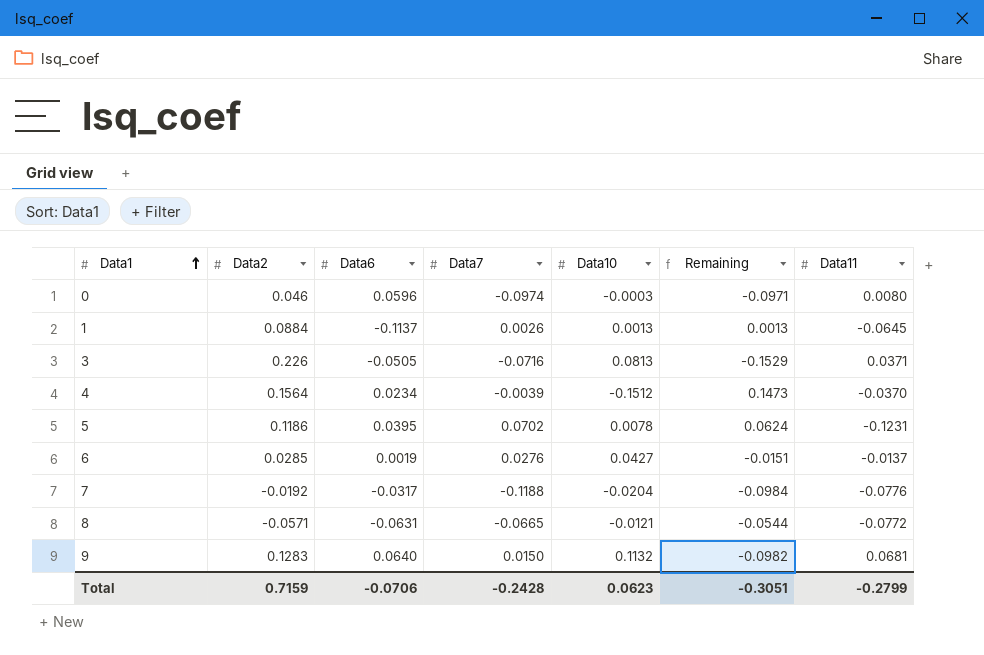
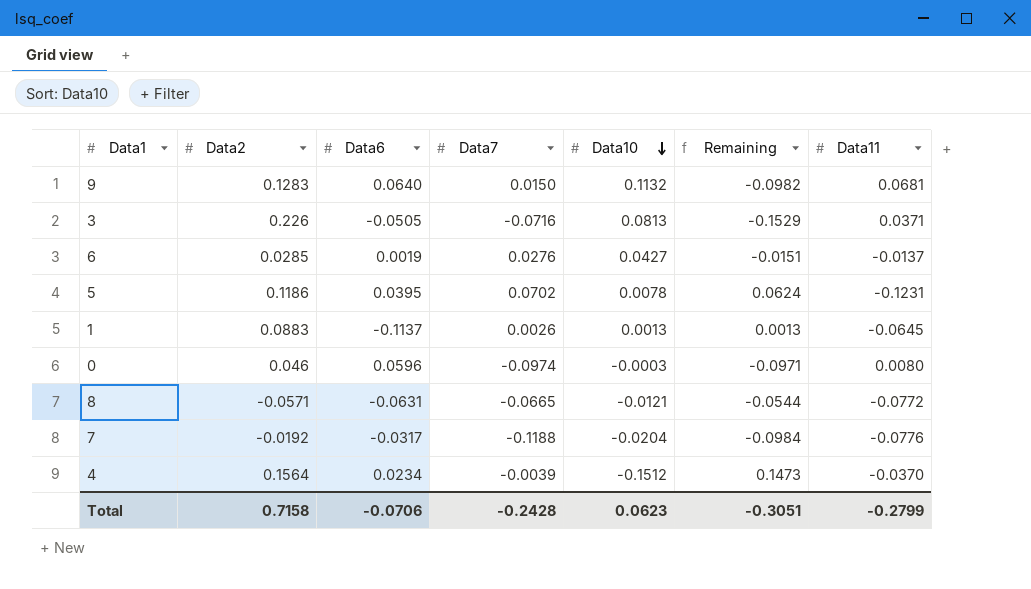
row order: Data1 ascending -> Data10 descending
1 | Data2: 0.0884 -> 0.0883
Total | Data2: 0.7159 -> 0.7158

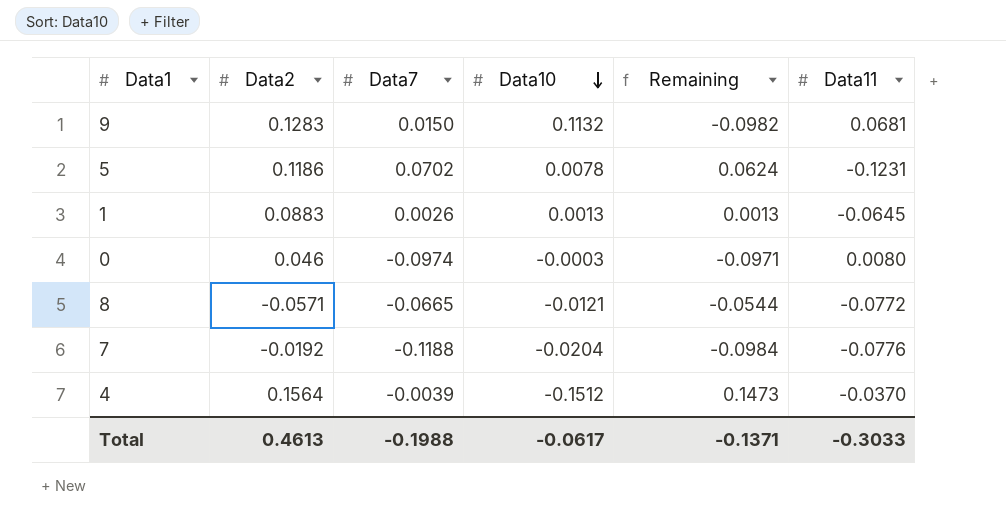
column Data6 | position: 3 -> none
row 3: 0.226 | -0.0505 | -0.0716 | 0.0813 | -0.1529 | 0.0371 -> none
row 6: 0.0285 | 0.0019 | 0.0276 | 0.0427 | -0.0151 | -0.0137 -> none
Total | Data2: 0.7158 -> 0.4613
Total | Data7: -0.2428 -> -0.1988
Total | Data10: 0.0623 -> -0.0617
Total | Remaining: -0.3051 -> -0.1371
Total | Data11: -0.2799 -> -0.3033

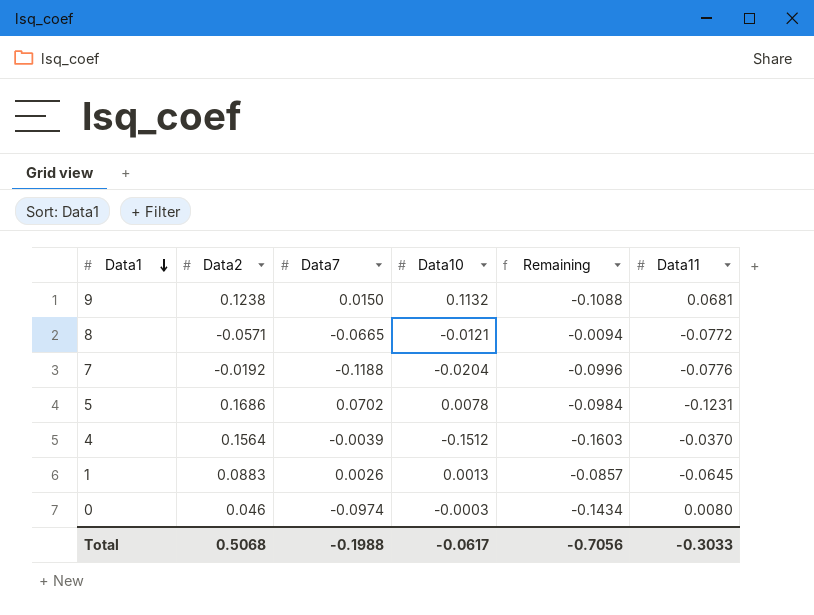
row order: Data10 descending -> Data1 descending
column Remaining | formula: [Data7] - [Data10] -> [Data7] - [Data2]
9 | Data2: 0.1283 -> 0.1238
5 | Data2: 0.1186 -> 0.1686
Total | Data2: 0.4613 -> 0.5068
Total | Remaining: -0.1371 -> -0.7056

